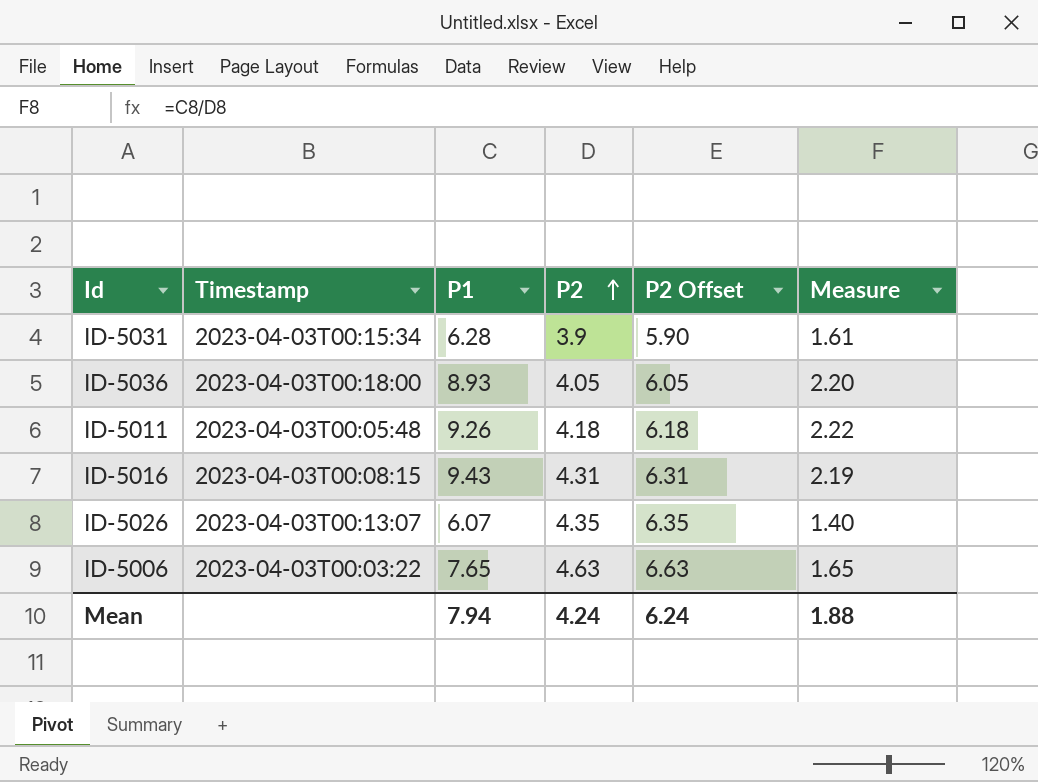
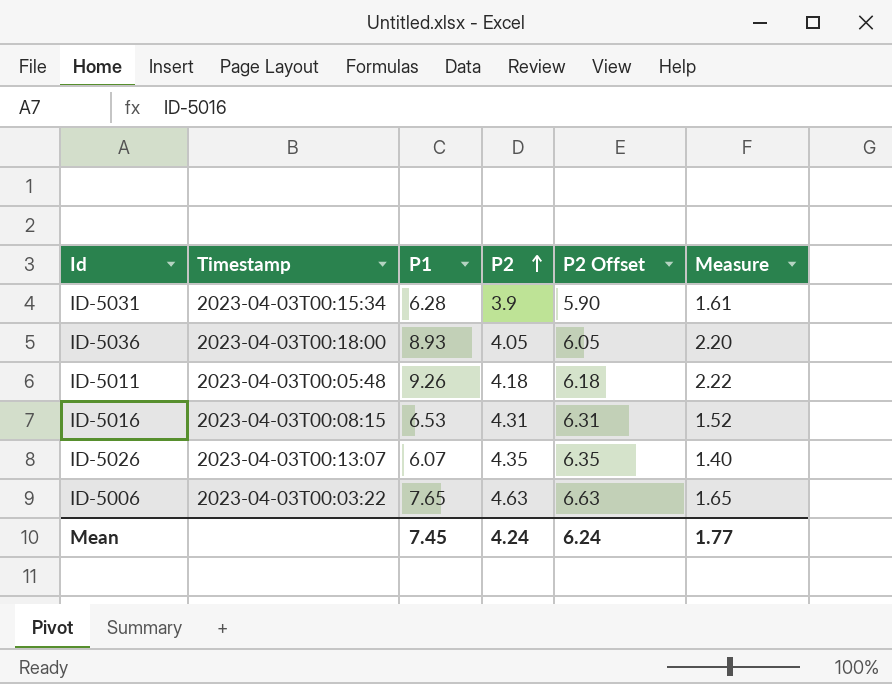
ID-5016 | P1: 9.43 -> 6.53
ID-5016 | Measure: 2.19 -> 1.52
Mean | P1: 7.94 -> 7.45
Mean | Measure: 1.88 -> 1.77

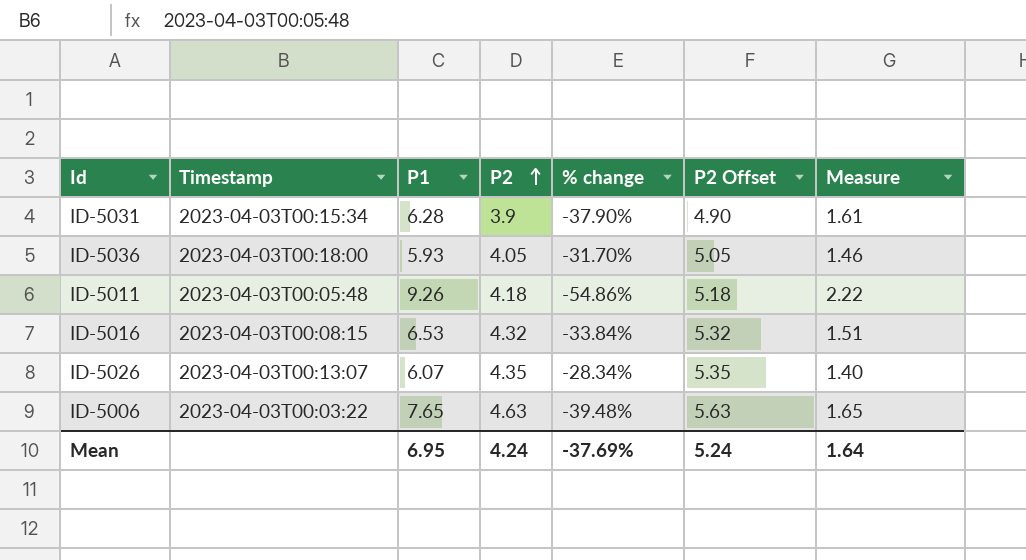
column % change | formula: none -> ([P2] - [P1]) / [P1]
column P2 Offset | formula: [P2] + 2 -> [P2] + 1
ID-5036 | P1: 8.93 -> 5.93
ID-5036 | Measure: 2.20 -> 1.46
ID-5016 | P2: 4.31 -> 4.32
ID-5016 | Measure: 1.52 -> 1.51
Mean | P1: 7.45 -> 6.95
Mean | P2 Offset: 6.24 -> 5.24
Mean | Measure: 1.77 -> 1.64

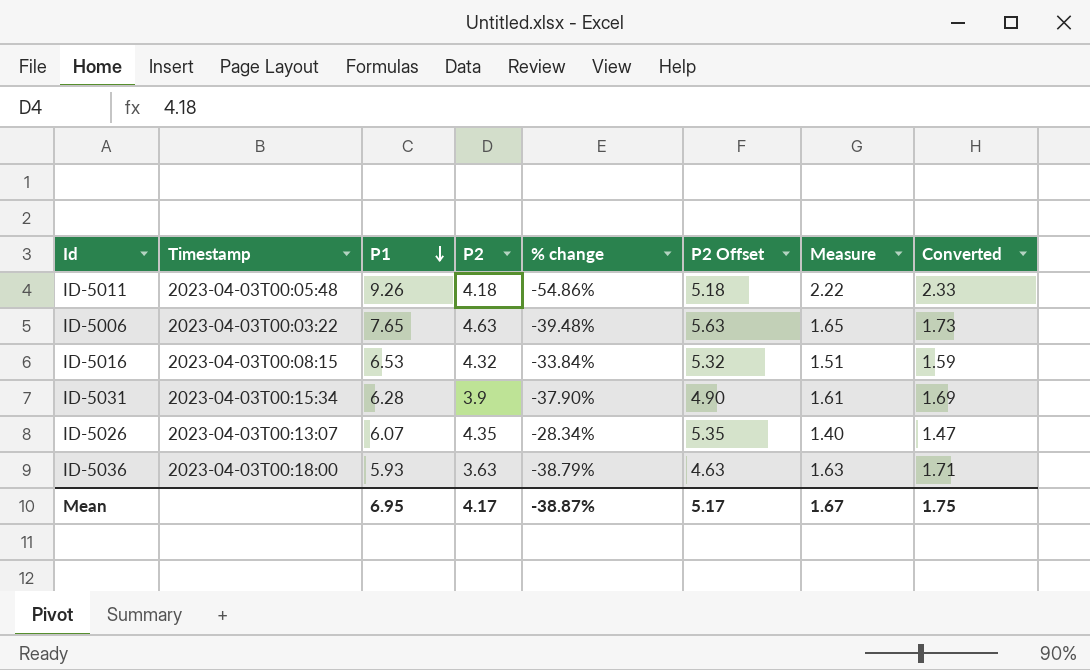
row order: P2 ascending -> P1 descending
column Converted | formula: none -> [Measure] * 1.05
ID-5036 | P2: 4.05 -> 3.63
ID-5036 | % change: -31.70% -> -38.79%
ID-5036 | P2 Offset: 5.05 -> 4.63
ID-5036 | Measure: 1.46 -> 1.63
Mean | P2: 4.24 -> 4.17
Mean | % change: -37.69% -> -38.87%
Mean | P2 Offset: 5.24 -> 5.17
Mean | Measure: 1.64 -> 1.67

